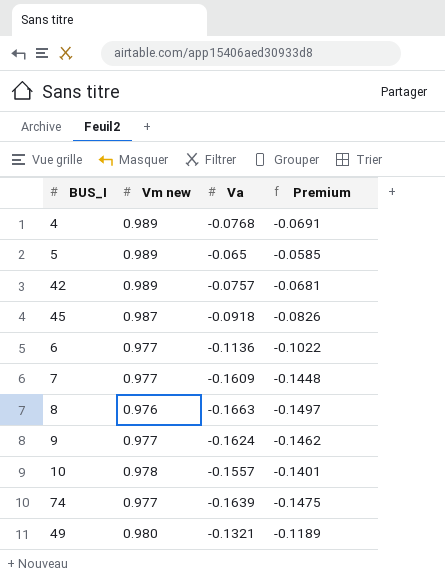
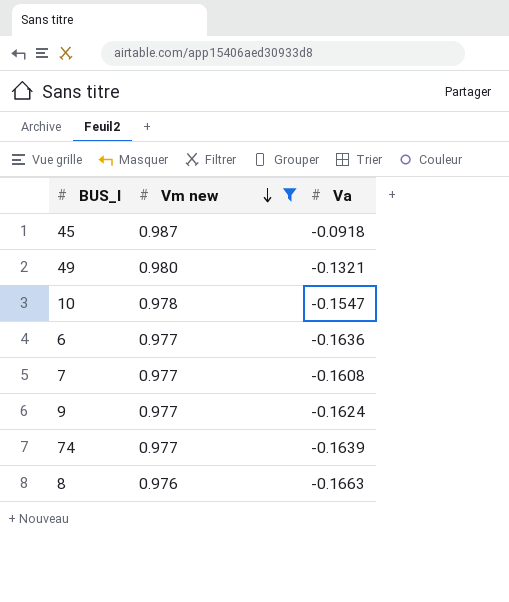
filter: none -> Vm new != 0.989
row order: none -> Vm new descending
column Premium | formula: [Va] * 0.9 -> none
10 | Va: -0.1557 -> -0.1547
6 | Va: -0.1136 -> -0.1636
7 | Va: -0.1609 -> -0.1608

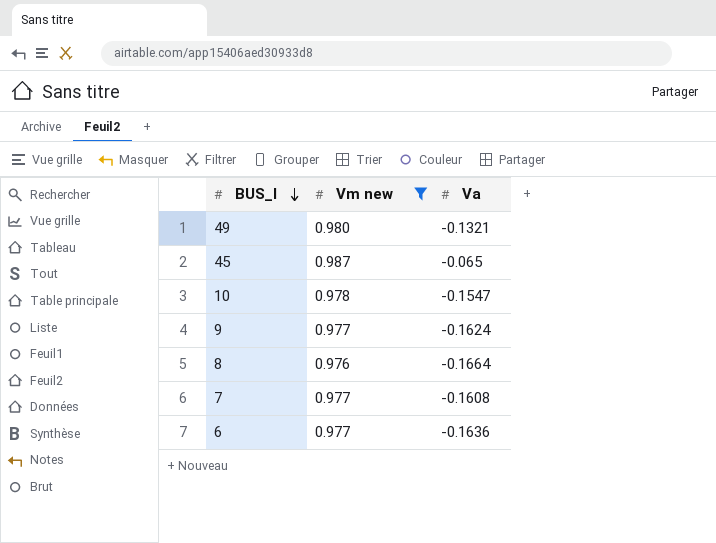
row order: Vm new descending -> BUS_I descending
row 74: 0.977 | -0.1639 -> none
45 | Va: -0.0918 -> -0.065
8 | Va: -0.1663 -> -0.1664

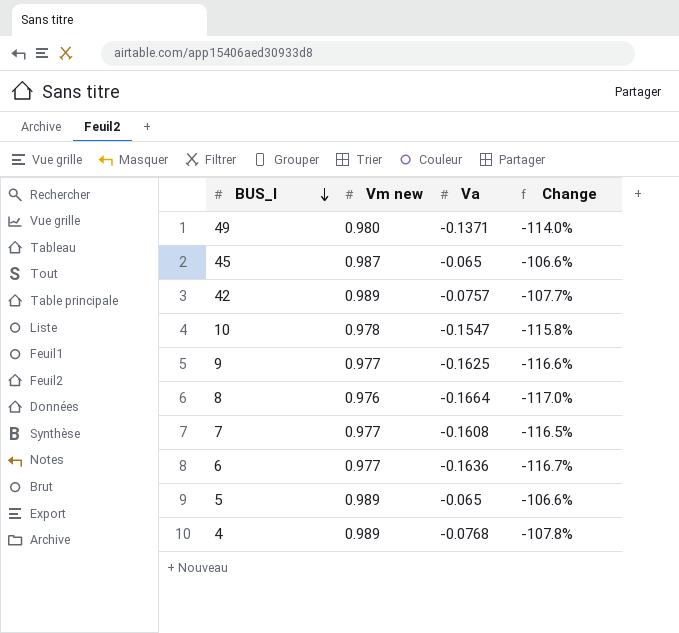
filter: Vm new != 0.989 -> none
column Change | formula: none -> ([Va] - [Vm new]) / [Vm new]
49 | Va: -0.1321 -> -0.1371
9 | Va: -0.1624 -> -0.1625

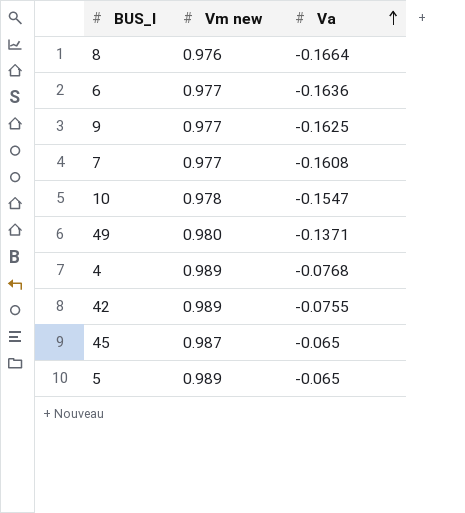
row order: BUS_I descending -> Va ascending
column Change | formula: ([Va] - [Vm new]) / [Vm new] -> none
42 | Va: -0.0757 -> -0.0755

